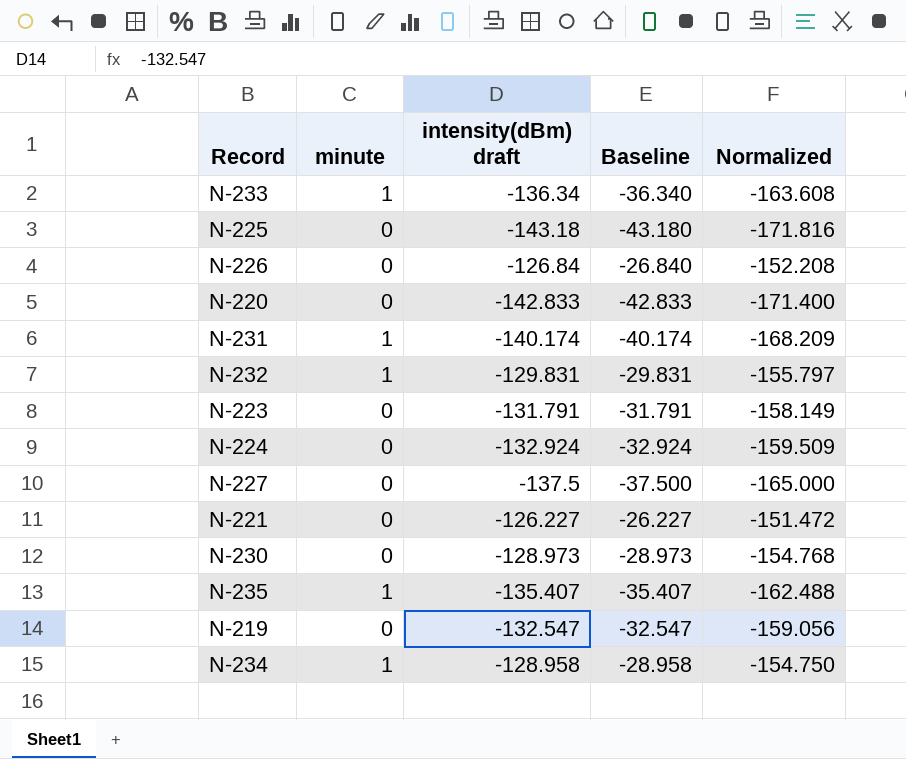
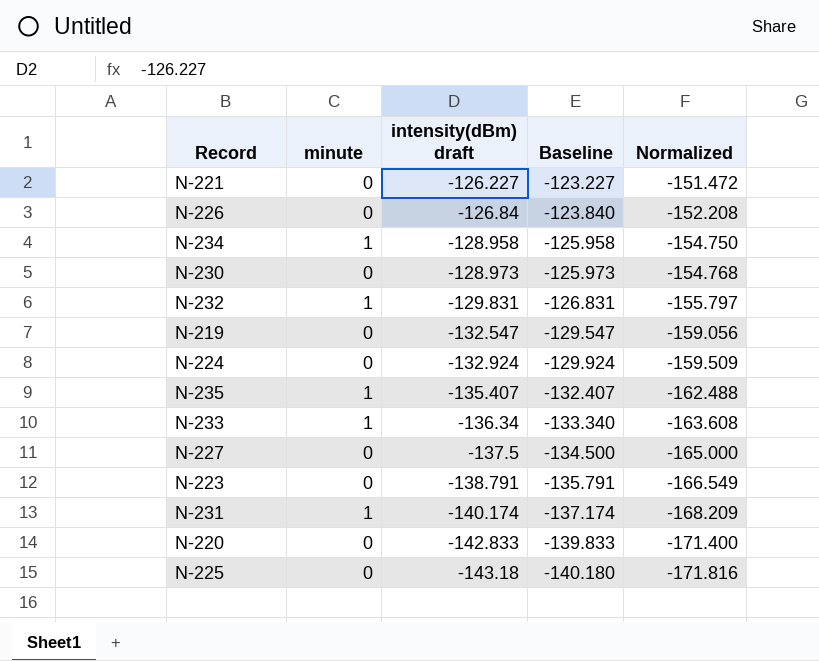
row order: none -> intensity(dBm) draft descending
column Baseline | formula: [intensity(dBm) draft] + 100 -> [intensity(dBm) draft] + 3
N-223 | intensity(dBm) draft: -131.791 -> -138.791
N-223 | Normalized: -158.149 -> -166.549

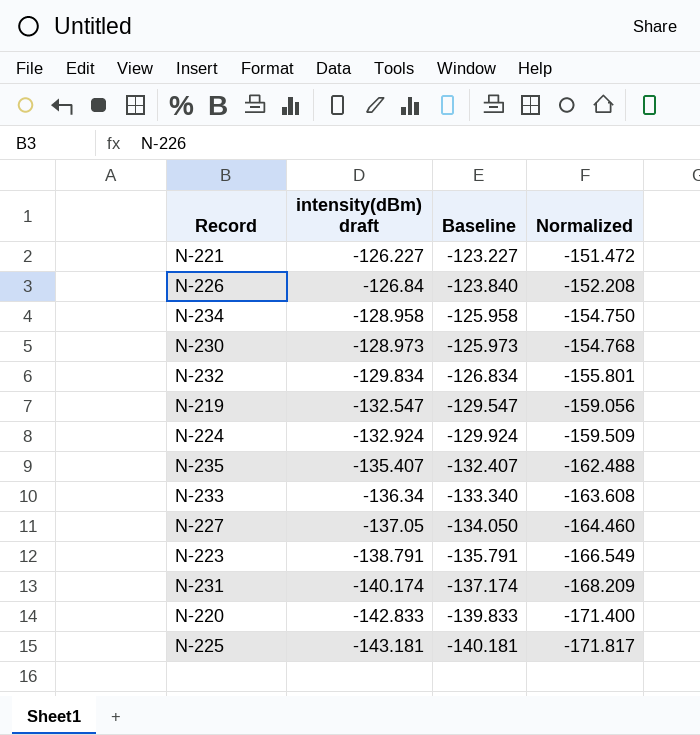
column minute | position: 2 -> none
N-232 | intensity(dBm) draft: -129.831 -> -129.834
N-232 | Baseline: -126.831 -> -126.834
N-232 | Normalized: -155.797 -> -155.801
N-227 | intensity(dBm) draft: -137.5 -> -137.05
N-227 | Baseline: -134.500 -> -134.050
N-227 | Normalized: -165.000 -> -164.460
N-225 | intensity(dBm) draft: -143.18 -> -143.181
N-225 | Baseline: -140.180 -> -140.181
N-225 | Normalized: -171.816 -> -171.817

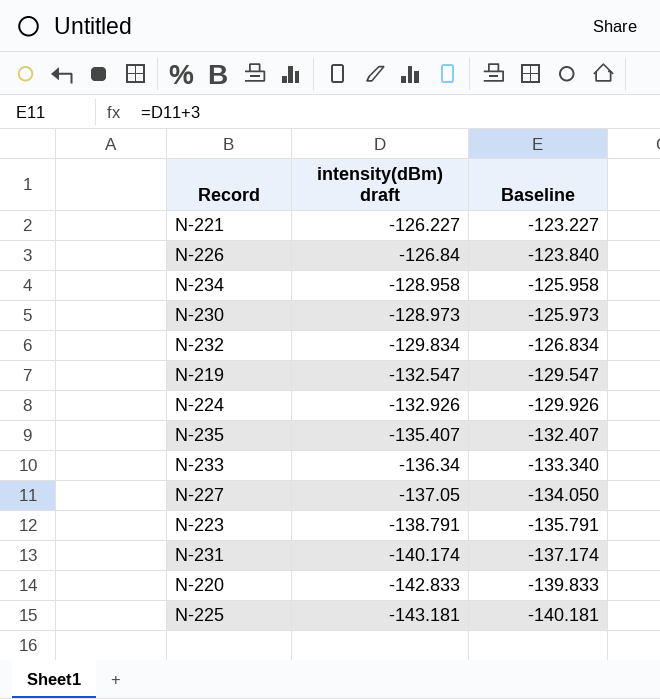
column Normalized | formula: [intensity(dBm) draft] * 1.2 -> none
N-224 | intensity(dBm) draft: -132.924 -> -132.926
N-224 | Baseline: -129.924 -> -129.926

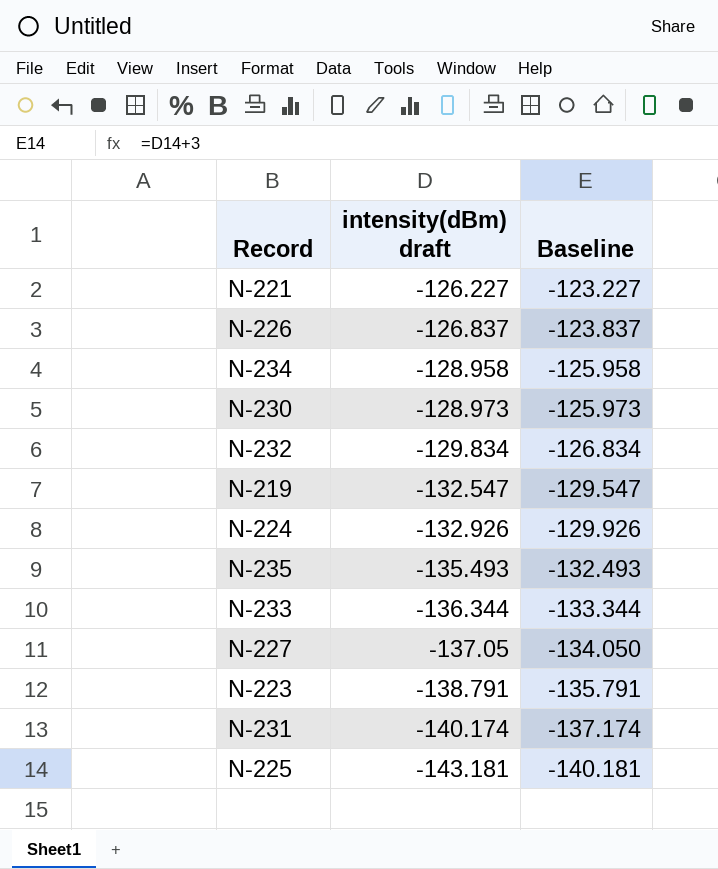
row N-220: -142.833 | -139.833 -> none
N-226 | intensity(dBm) draft: -126.84 -> -126.837
N-226 | Baseline: -123.840 -> -123.837
N-235 | intensity(dBm) draft: -135.407 -> -135.493
N-235 | Baseline: -132.407 -> -132.493
N-233 | intensity(dBm) draft: -136.34 -> -136.344
N-233 | Baseline: -133.340 -> -133.344

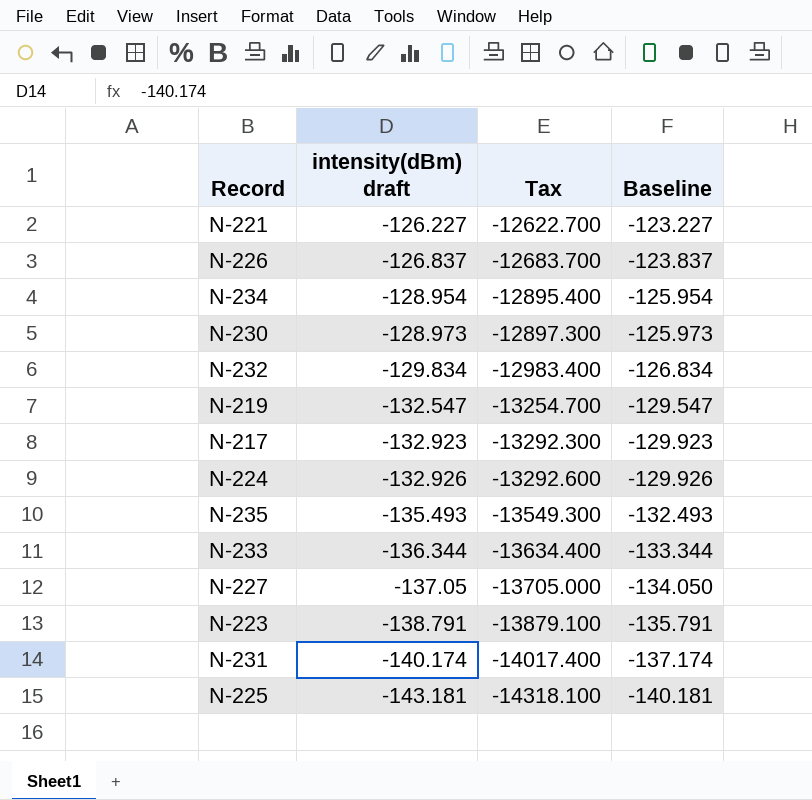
column Tax | formula: none -> [intensity(dBm) draft] * 100
N-234 | intensity(dBm) draft: -128.958 -> -128.954
N-234 | Baseline: -125.958 -> -125.954
row N-217: none -> -132.923 | -13292.300 | -129.923

